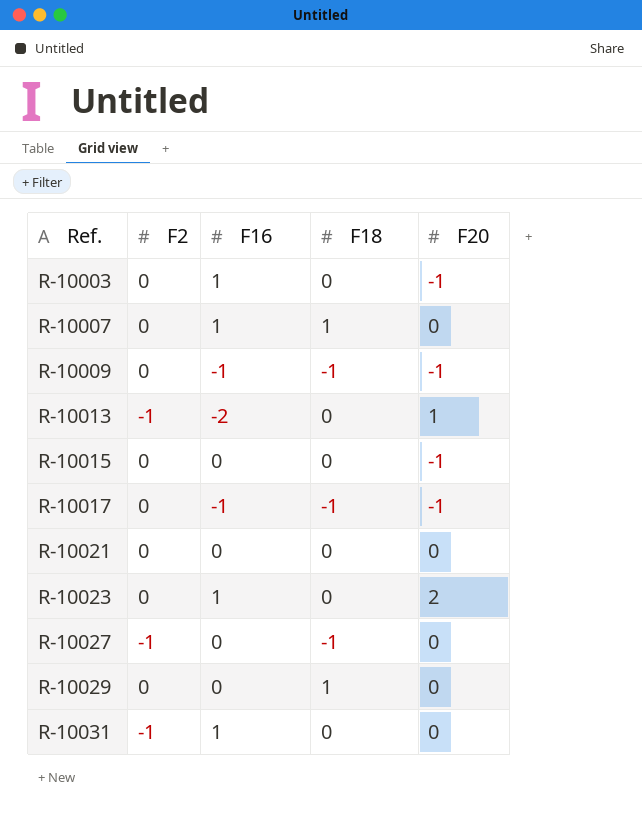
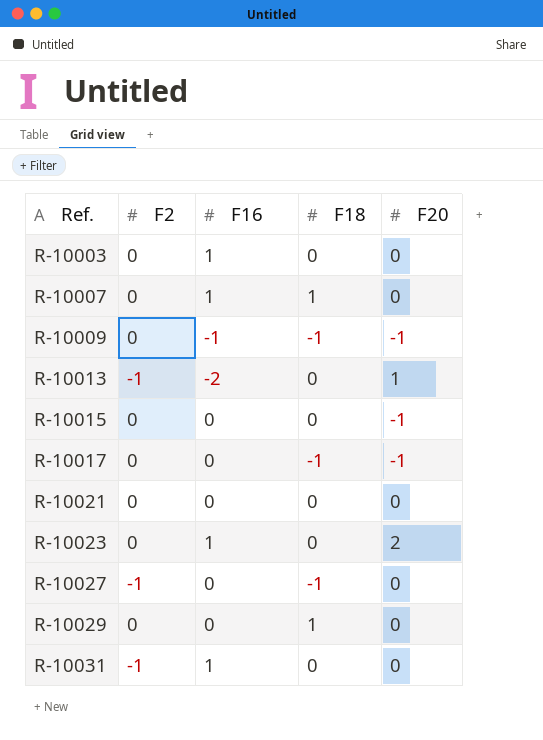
R-10003 | F20: -1 -> 0
R-10017 | F16: -1 -> 0

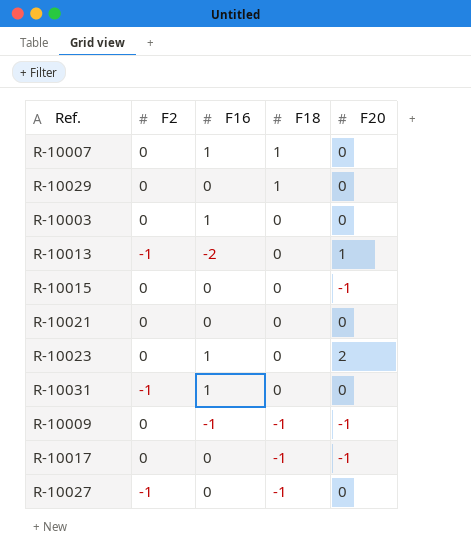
row order: Ref. ascending -> F18 descending

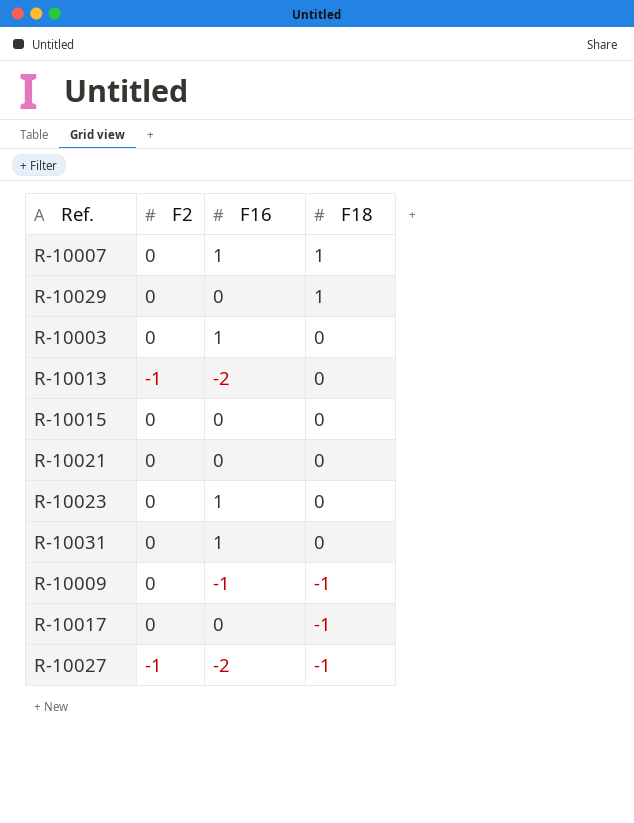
column F20 | position: 5 -> none
R-10031 | F2: -1 -> 0
R-10027 | F16: 0 -> -2

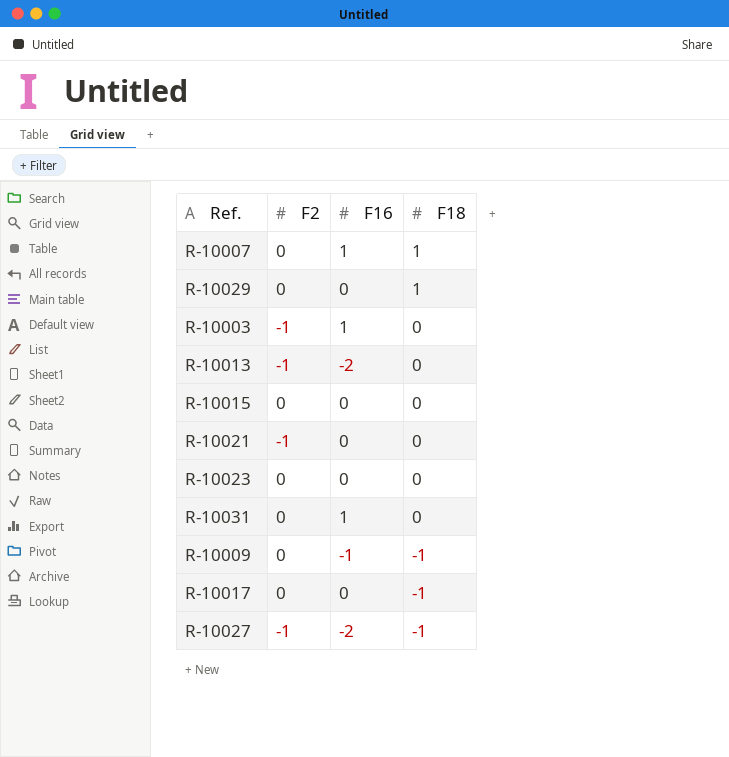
R-10003 | F2: 0 -> -1
R-10021 | F2: 0 -> -1
R-10023 | F16: 1 -> 0

